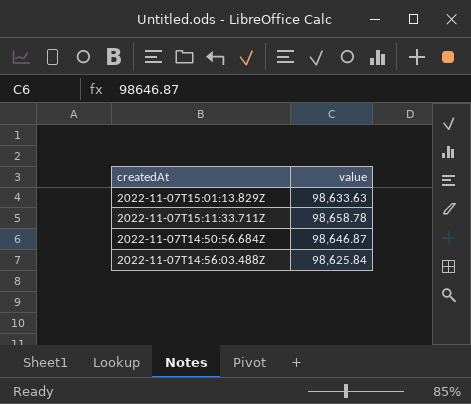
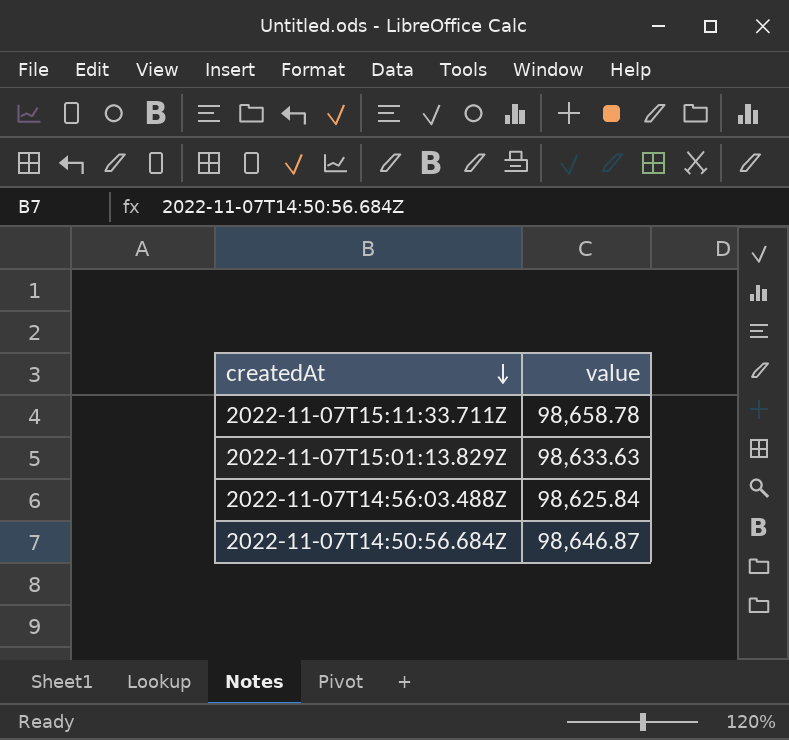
row order: none -> createdAt descending

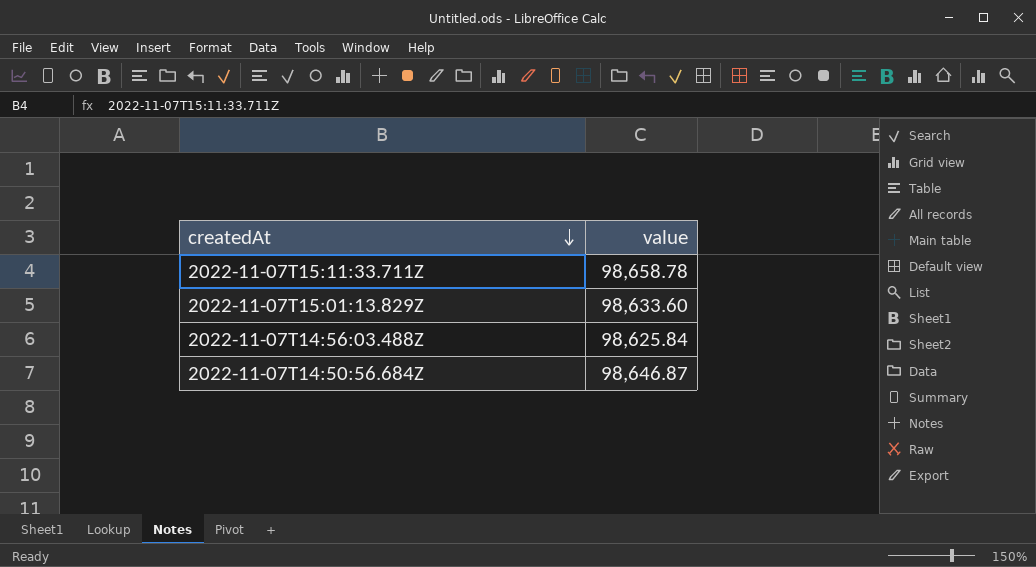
2022-11-07T15:01:13.829Z | value: 98,633.63 -> 98,633.60

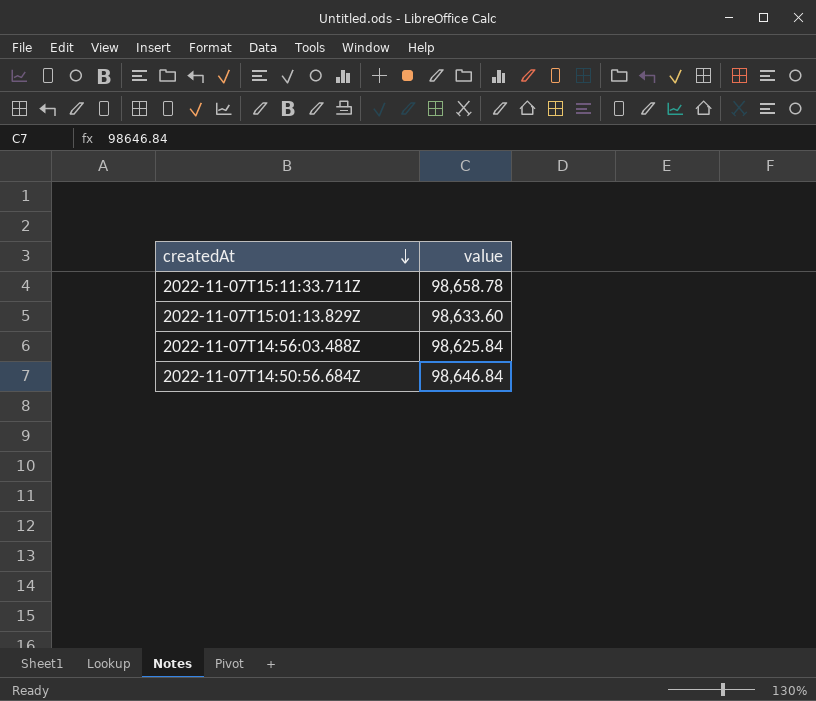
2022-11-07T14:50:56.684Z | value: 98,646.87 -> 98,646.84

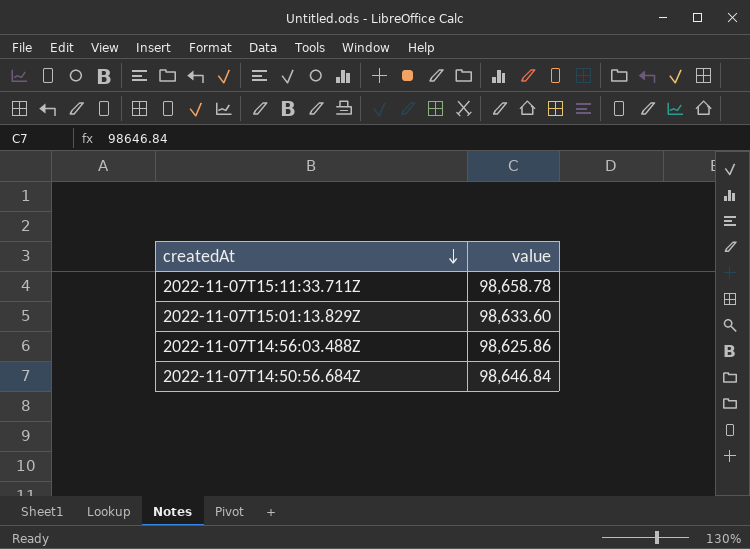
2022-11-07T14:56:03.488Z | value: 98,625.84 -> 98,625.86

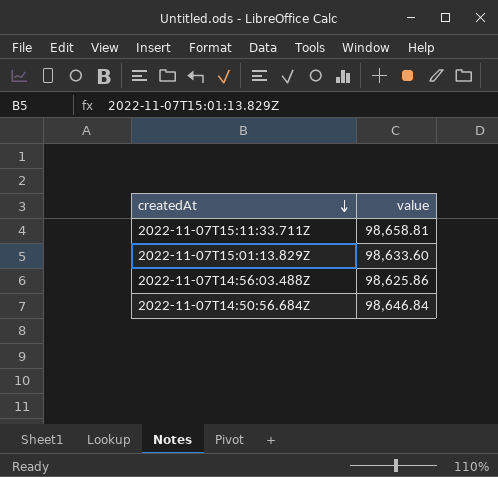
2022-11-07T15:11:33.711Z | value: 98,658.78 -> 98,658.81

